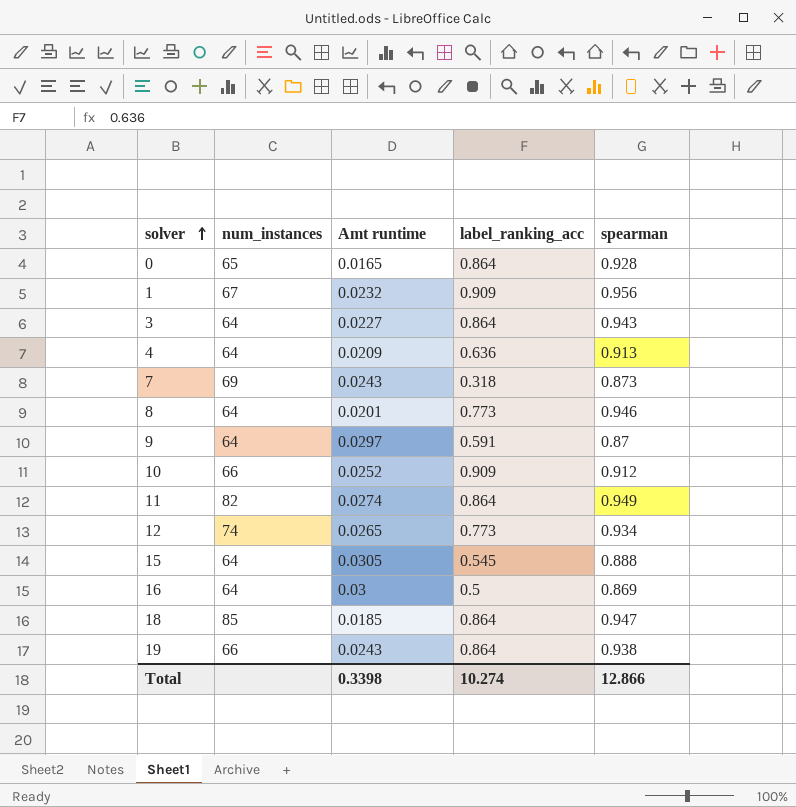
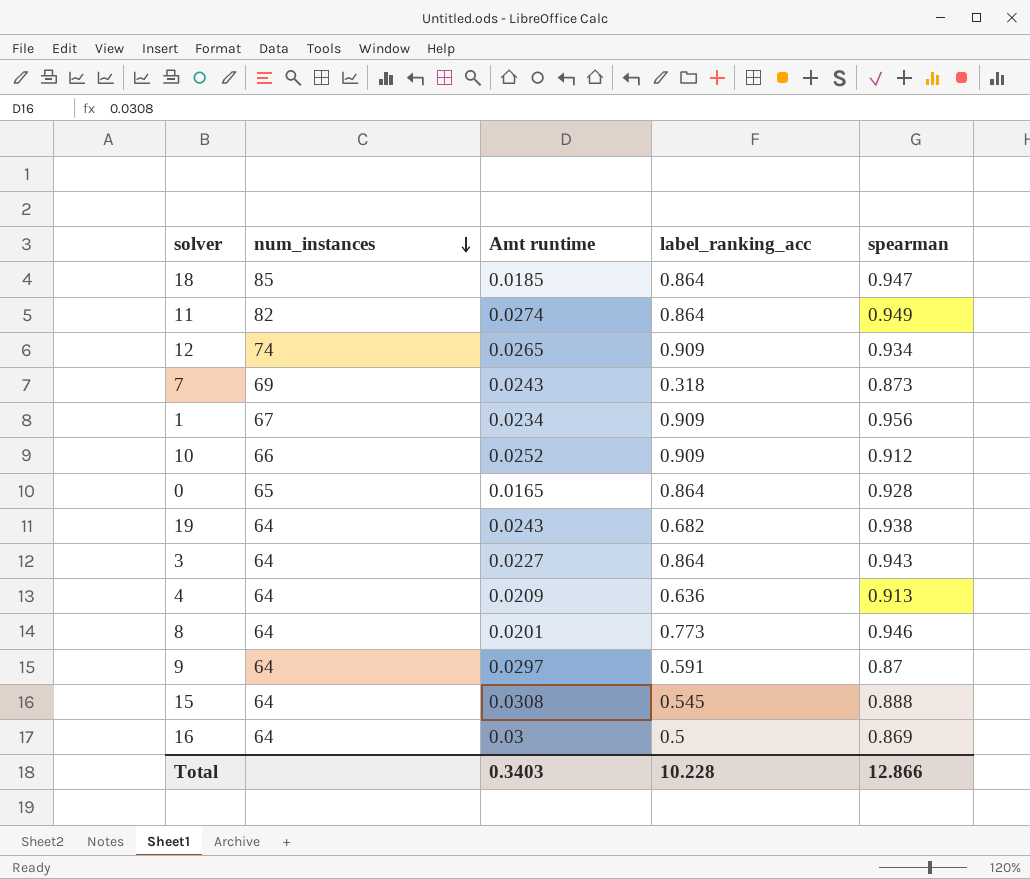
row order: solver ascending -> num_instances descending
12 | label_ranking_acc: 0.773 -> 0.909
1 | Amt runtime: 0.0232 -> 0.0234
19 | num_instances: 66 -> 64
19 | label_ranking_acc: 0.864 -> 0.682
15 | Amt runtime: 0.0305 -> 0.0308
Total | Amt runtime: 0.3398 -> 0.3403
Total | label_ranking_acc: 10.274 -> 10.228

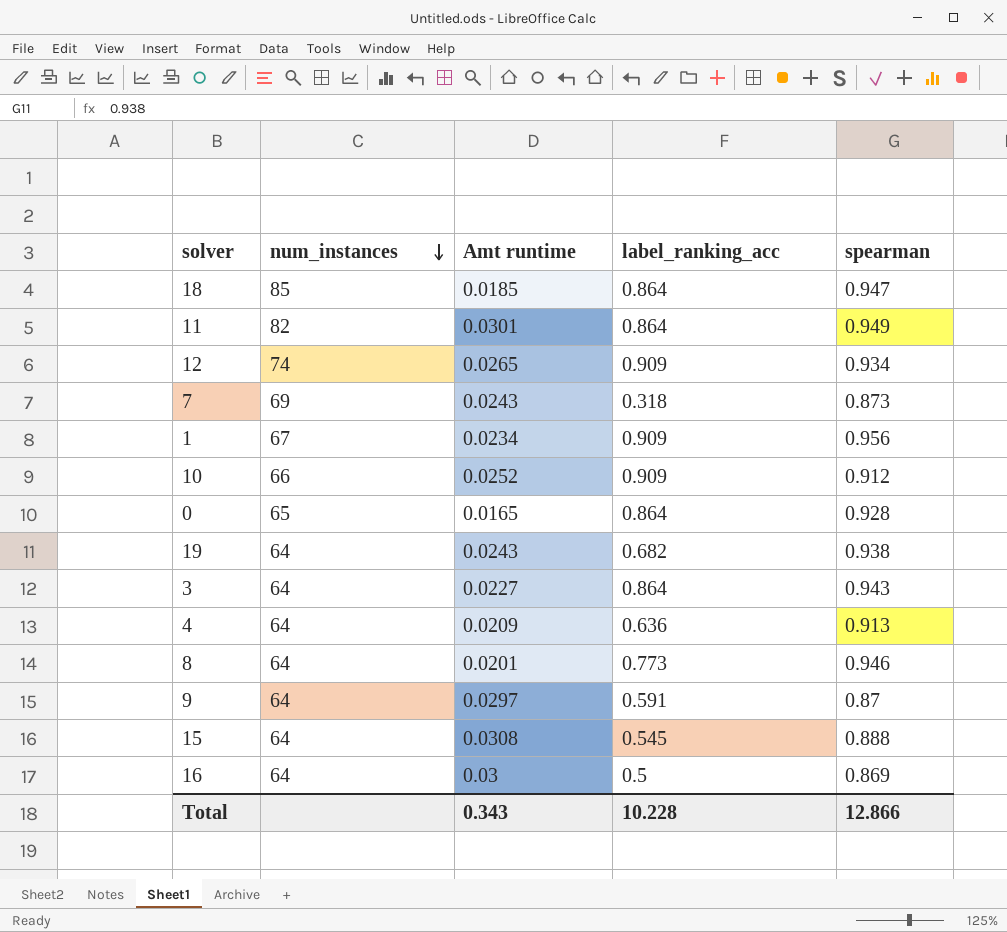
11 | Amt runtime: 0.0274 -> 0.0301
Total | Amt runtime: 0.3403 -> 0.343

